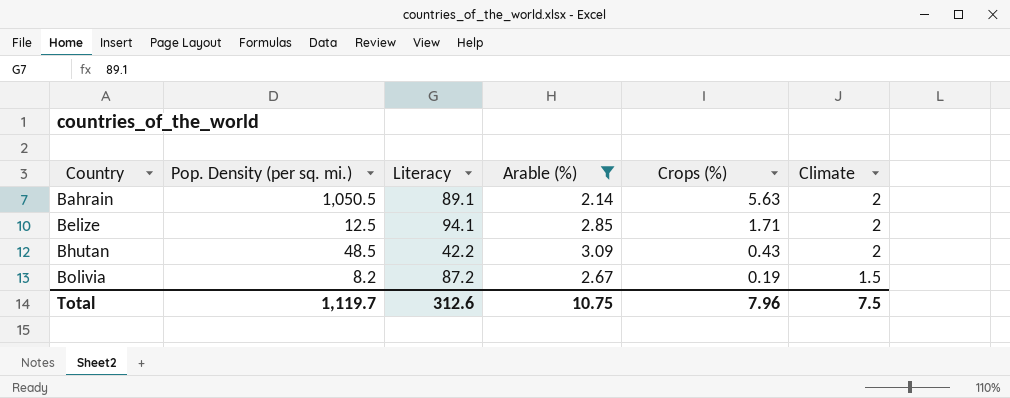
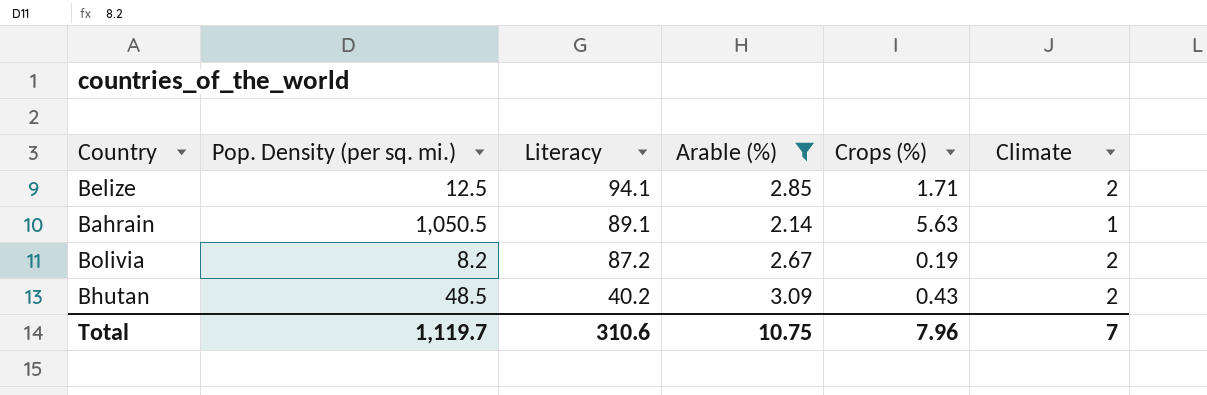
row order: Country ascending -> Literacy descending
Bahrain | Climate: 2 -> 1
Bolivia | Climate: 1.5 -> 2
Bhutan | Literacy: 42.2 -> 40.2
Total | Literacy: 312.6 -> 310.6
Total | Climate: 7.5 -> 7

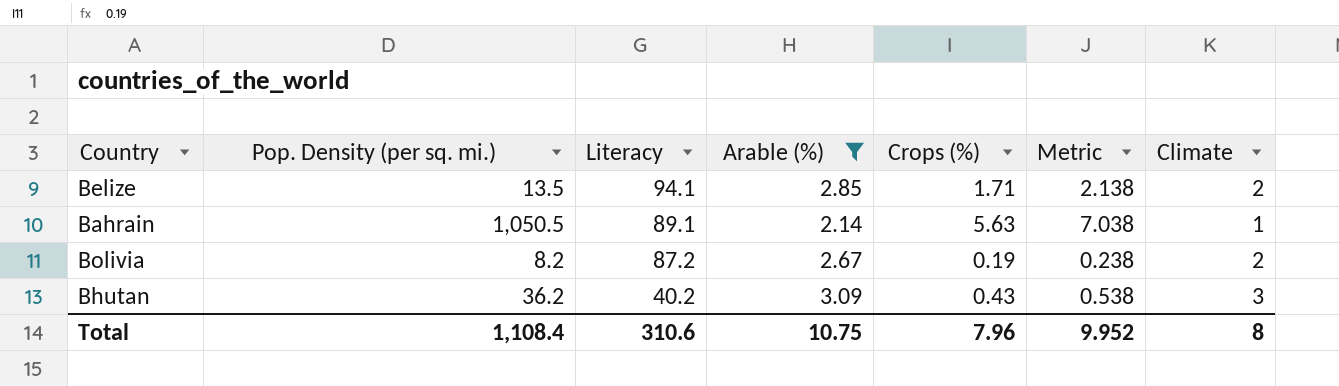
column Metric | formula: none -> [Crops (%)] * 1.25
Belize | Pop. Density (per sq. mi.): 12.5 -> 13.5
Bhutan | Pop. Density (per sq. mi.): 48.5 -> 36.2
Bhutan | Climate: 2 -> 3
Total | Pop. Density (per sq. mi.): 1,119.7 -> 1,108.4
Total | Climate: 7 -> 8

